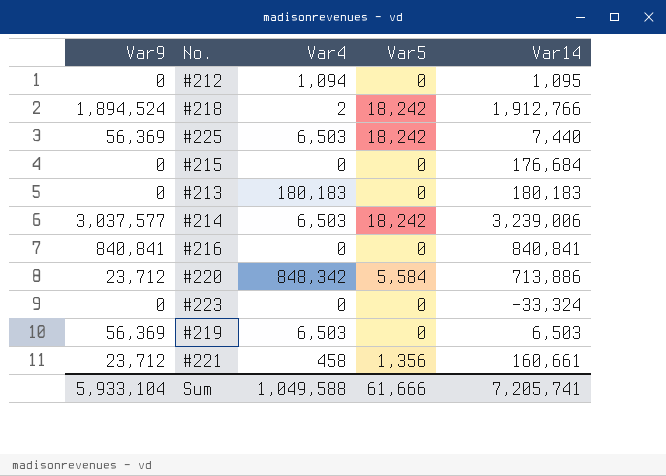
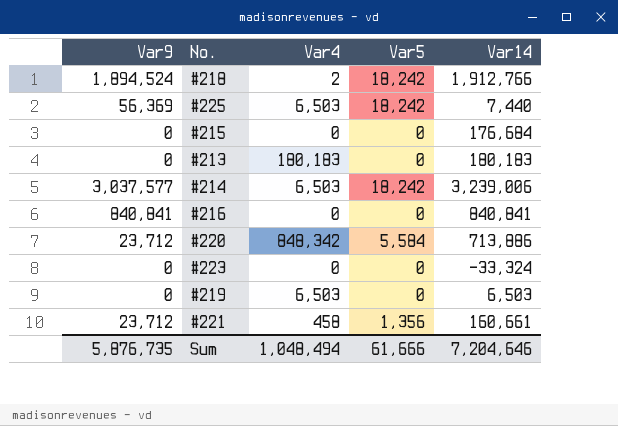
row #212: 0 | 1,094 | 0 | 1,095 -> none
#219 | Var9: 56,369 -> 0
Sum | Var9: 5,933,104 -> 5,876,735
Sum | Var4: 1,049,588 -> 1,048,494
Sum | Var14: 7,205,741 -> 7,204,646

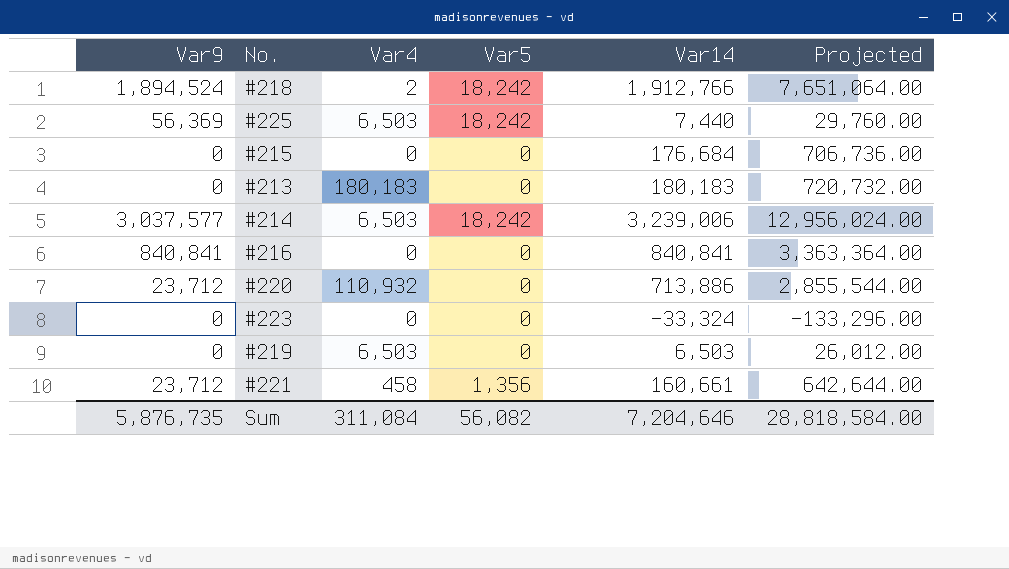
column Projected | formula: none -> [Var14] * 4
#220 | Var4: 848,342 -> 110,932
#220 | Var5: 5,584 -> 0
Sum | Var4: 1,048,494 -> 311,084
Sum | Var5: 61,666 -> 56,082

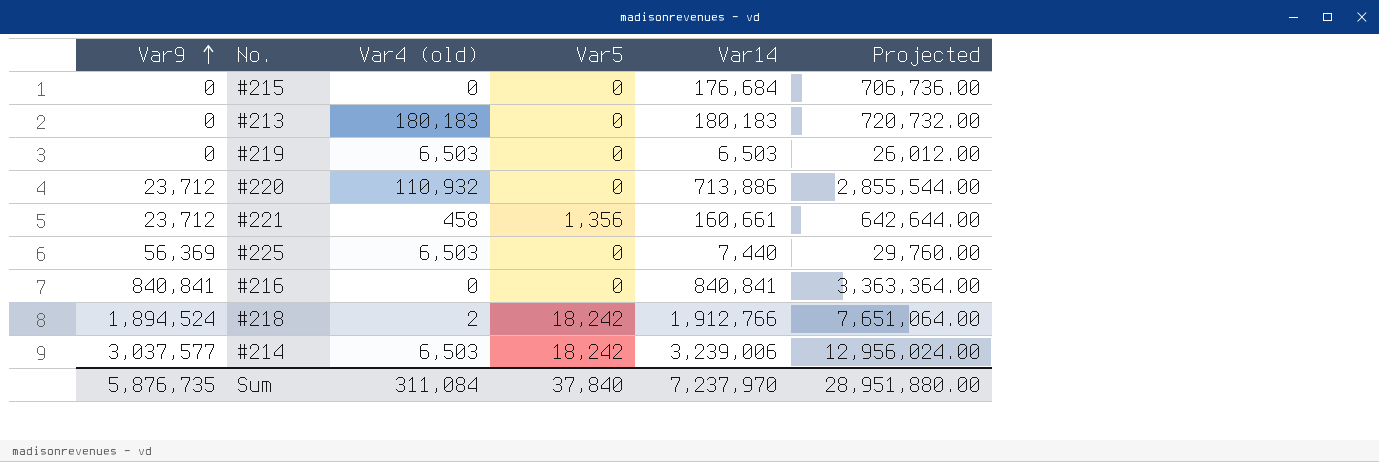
row order: none -> Var9 ascending
column name: Var4 -> Var4 (old)
row #223: 0 | 0 | 0 | -33,324 | -133,296.00 -> none
#225 | Var5: 18,242 -> 0
Sum | Var5: 56,082 -> 37,840
Sum | Var14: 7,204,646 -> 7,237,970
Sum | Projected: 28,818,584.00 -> 28,951,880.00

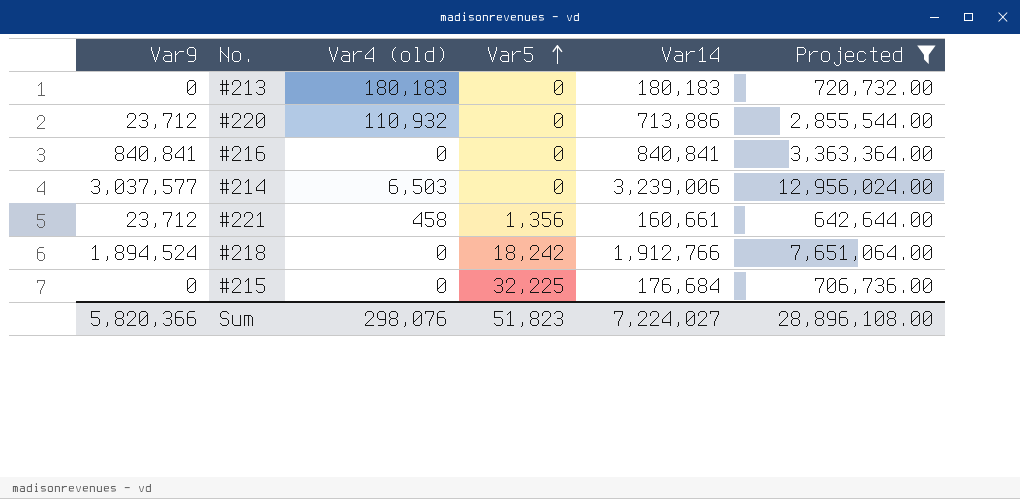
filter: none -> Projected >= 642,644.00
row order: Var9 ascending -> Var5 ascending
#214 | Var5: 18,242 -> 0
#218 | Var4 (old): 2 -> 0
#215 | Var5: 0 -> 32,225
Sum | Var9: 5,876,735 -> 5,820,366
Sum | Var4 (old): 311,084 -> 298,076
Sum | Var5: 37,840 -> 51,823
Sum | Var14: 7,237,970 -> 7,224,027
Sum | Projected: 28,951,880.00 -> 28,896,108.00

